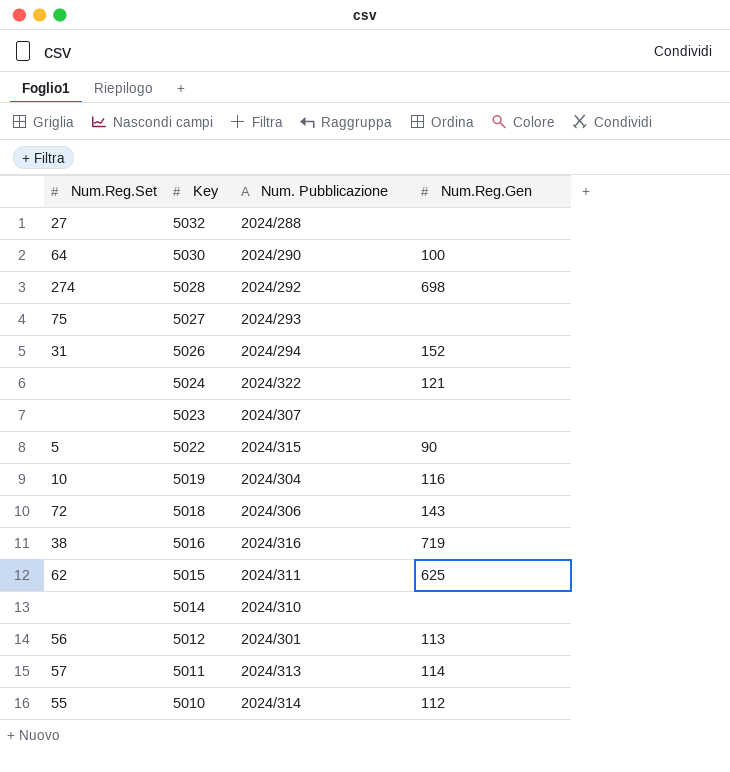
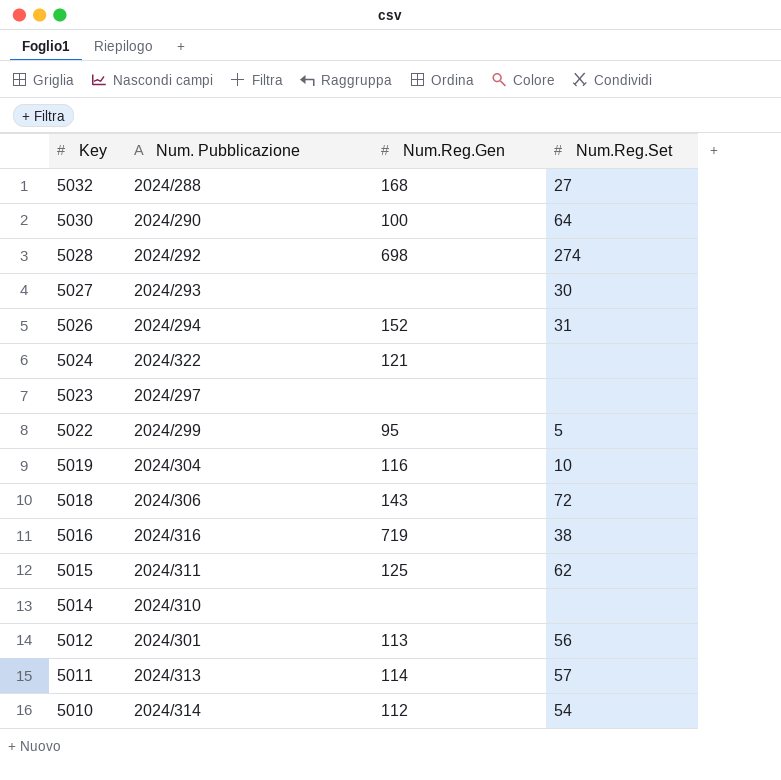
column Num.Reg.Set | position: 1 -> 4
5032 | Num.Reg.Gen: none -> 168
5027 | Num.Reg.Set: 75 -> 30
5023 | Num. Pubblicazione: 2024/307 -> 2024/297
5022 | Num. Pubblicazione: 2024/315 -> 2024/299
5022 | Num.Reg.Gen: 90 -> 95
5015 | Num.Reg.Gen: 625 -> 125
5010 | Num.Reg.Set: 55 -> 54

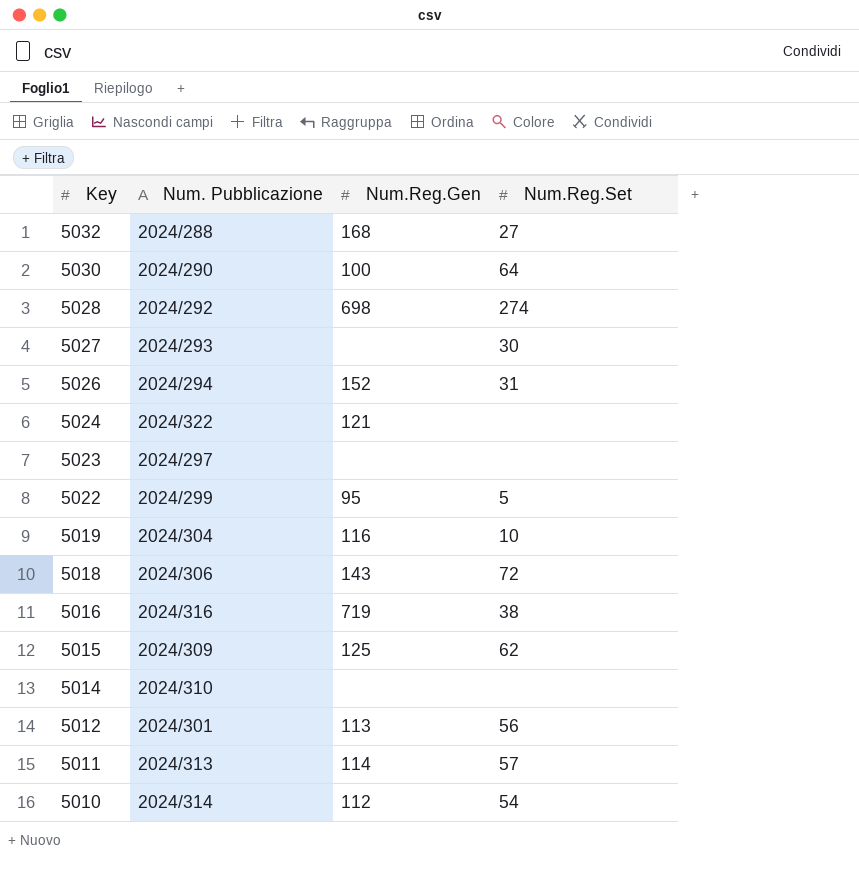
5015 | Num. Pubblicazione: 2024/311 -> 2024/309

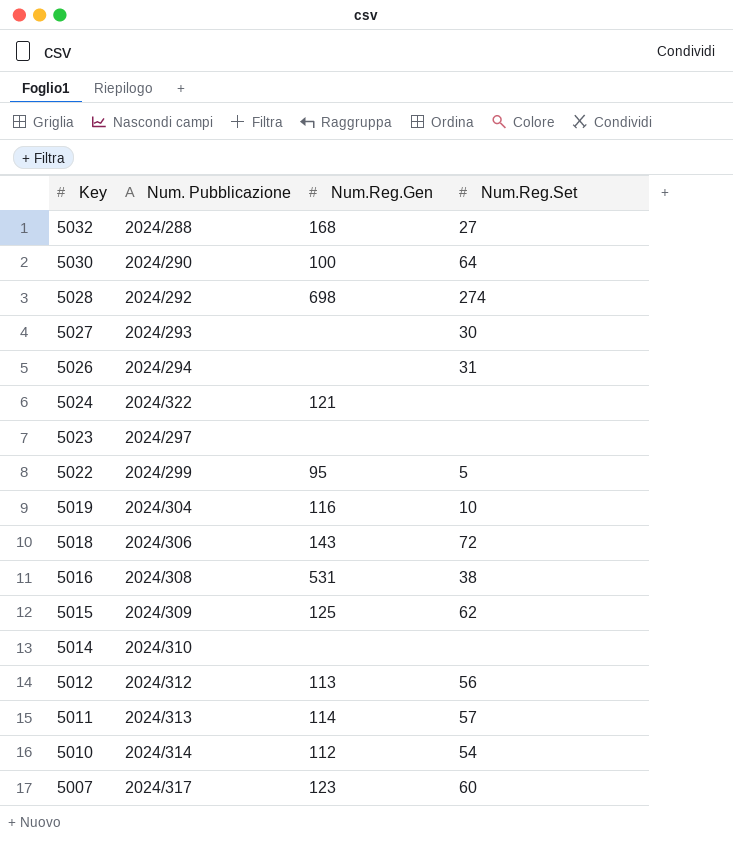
5026 | Num.Reg.Gen: 152 -> none
5016 | Num. Pubblicazione: 2024/316 -> 2024/308
5016 | Num.Reg.Gen: 719 -> 531
5012 | Num. Pubblicazione: 2024/301 -> 2024/312
row 5007: none -> 2024/317 | 123 | 60

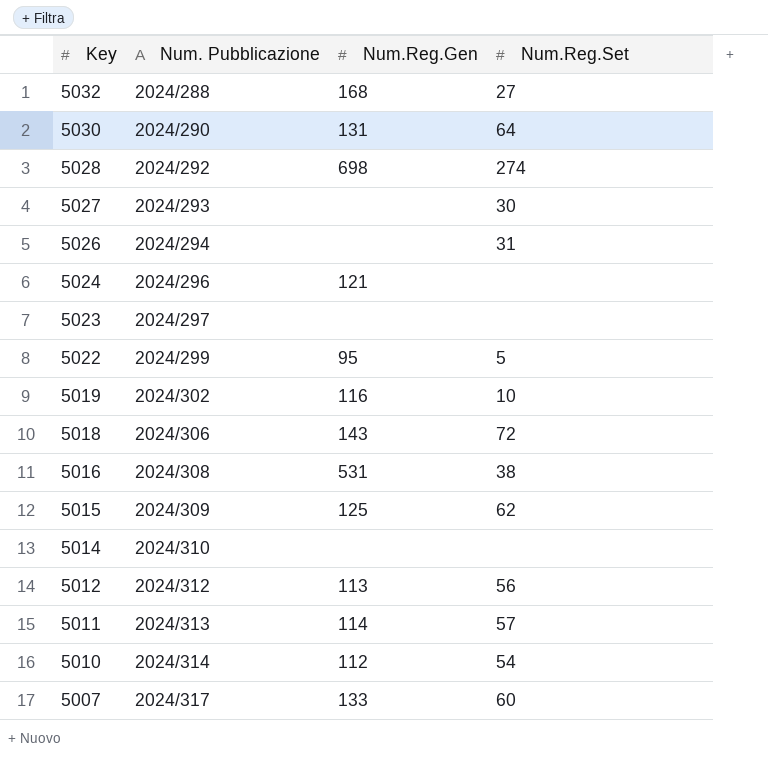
5030 | Num.Reg.Gen: 100 -> 131
5024 | Num. Pubblicazione: 2024/322 -> 2024/296
5019 | Num. Pubblicazione: 2024/304 -> 2024/302
5007 | Num.Reg.Gen: 123 -> 133

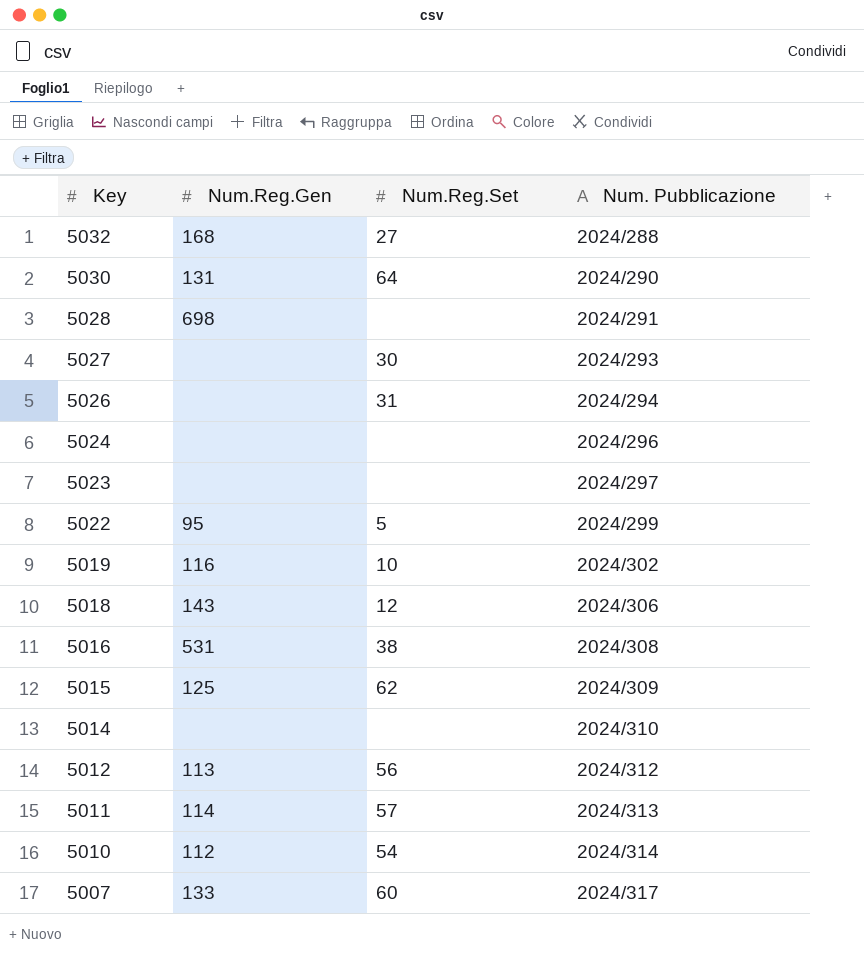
column Num. Pubblicazione | position: 2 -> 4
5028 | Num.Reg.Set: 274 -> none
5028 | Num. Pubblicazione: 2024/292 -> 2024/291
5024 | Num.Reg.Gen: 121 -> none
5018 | Num.Reg.Set: 72 -> 12

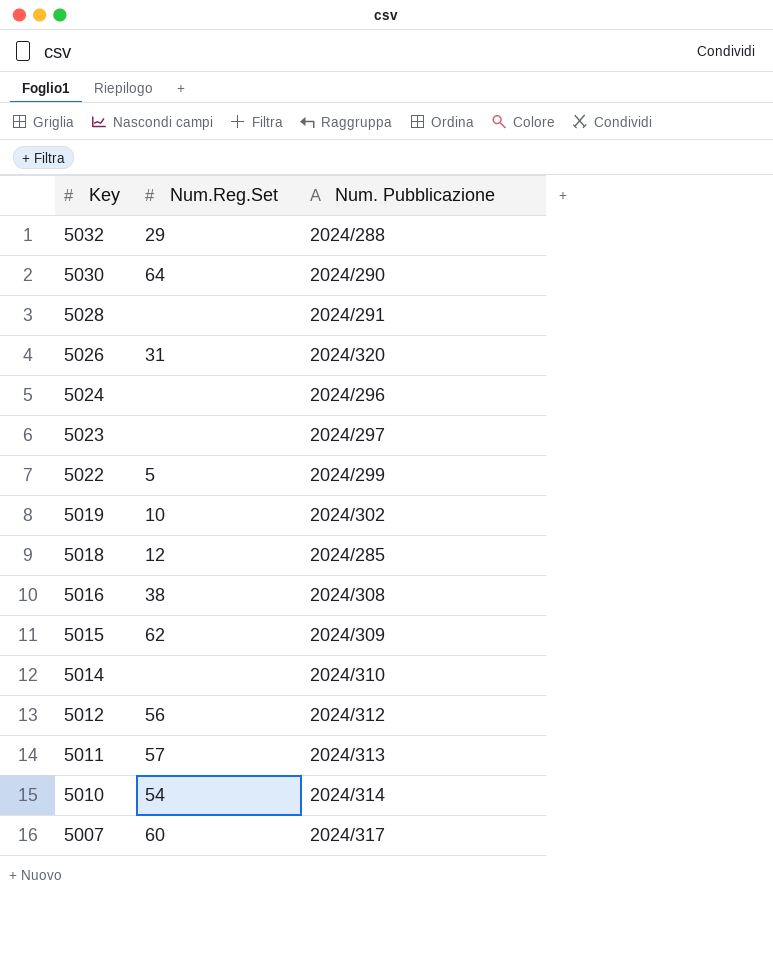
column Num.Reg.Gen | position: 2 -> none
row 5027: none | 30 | 2024/293 -> none
5032 | Num.Reg.Set: 27 -> 29
5026 | Num. Pubblicazione: 2024/294 -> 2024/320
5018 | Num. Pubblicazione: 2024/306 -> 2024/285

